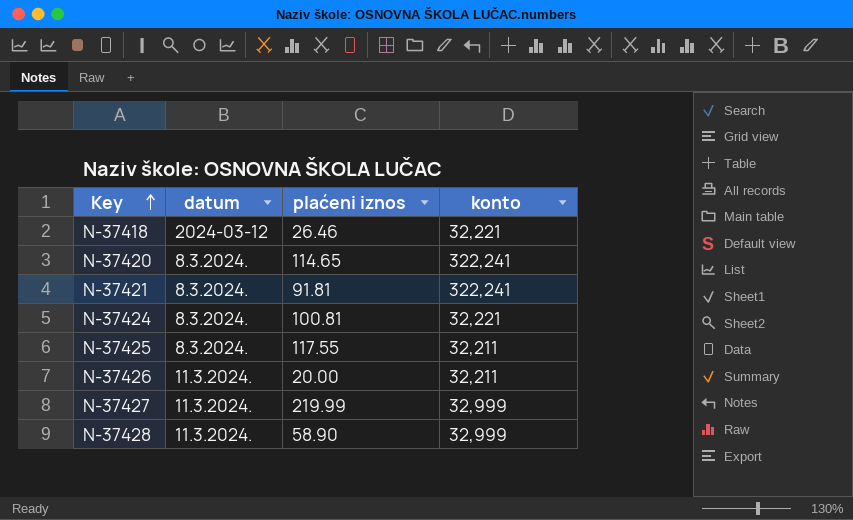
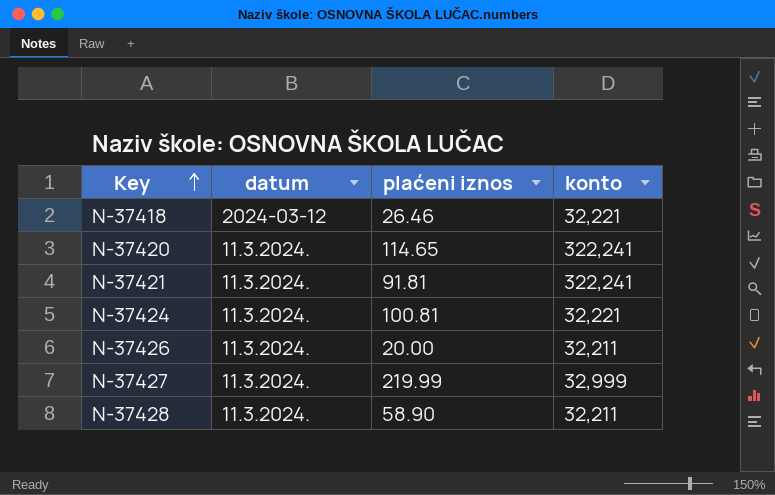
row N-37425: 8.3.2024. | 117.55 | 32,211 -> none
N-37420 | datum: 8.3.2024. -> 11.3.2024.
N-37421 | datum: 8.3.2024. -> 11.3.2024.
N-37424 | datum: 8.3.2024. -> 11.3.2024.
N-37428 | konto: 32,999 -> 32,211

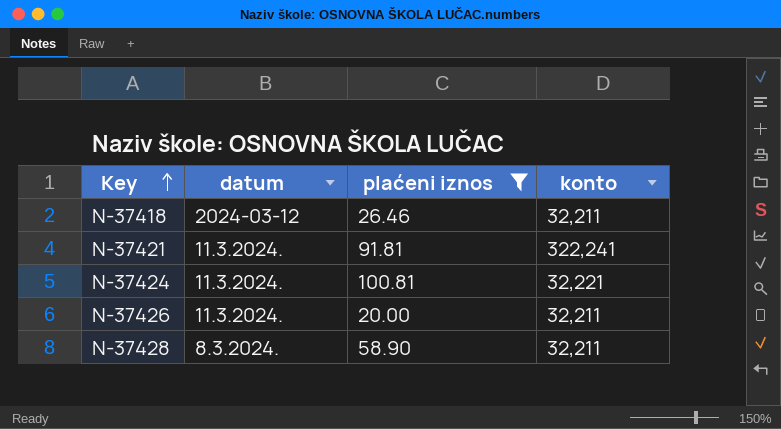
filter: none -> plaćeni iznos <= 100.81
N-37418 | konto: 32,221 -> 32,211
N-37428 | datum: 11.3.2024. -> 8.3.2024.

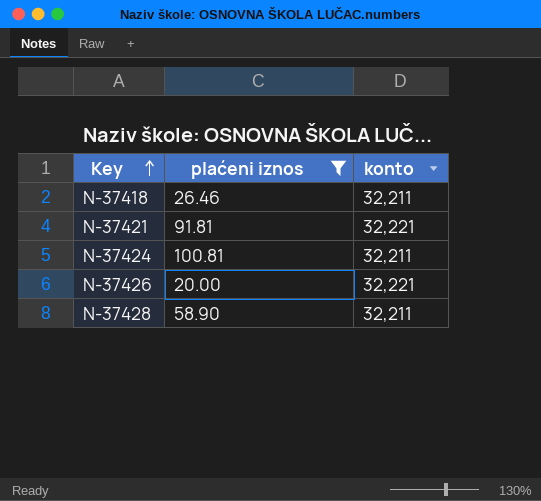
column datum | position: 2 -> none
N-37421 | konto: 322,241 -> 32,221
N-37424 | konto: 32,221 -> 32,211
N-37426 | konto: 32,211 -> 32,221

